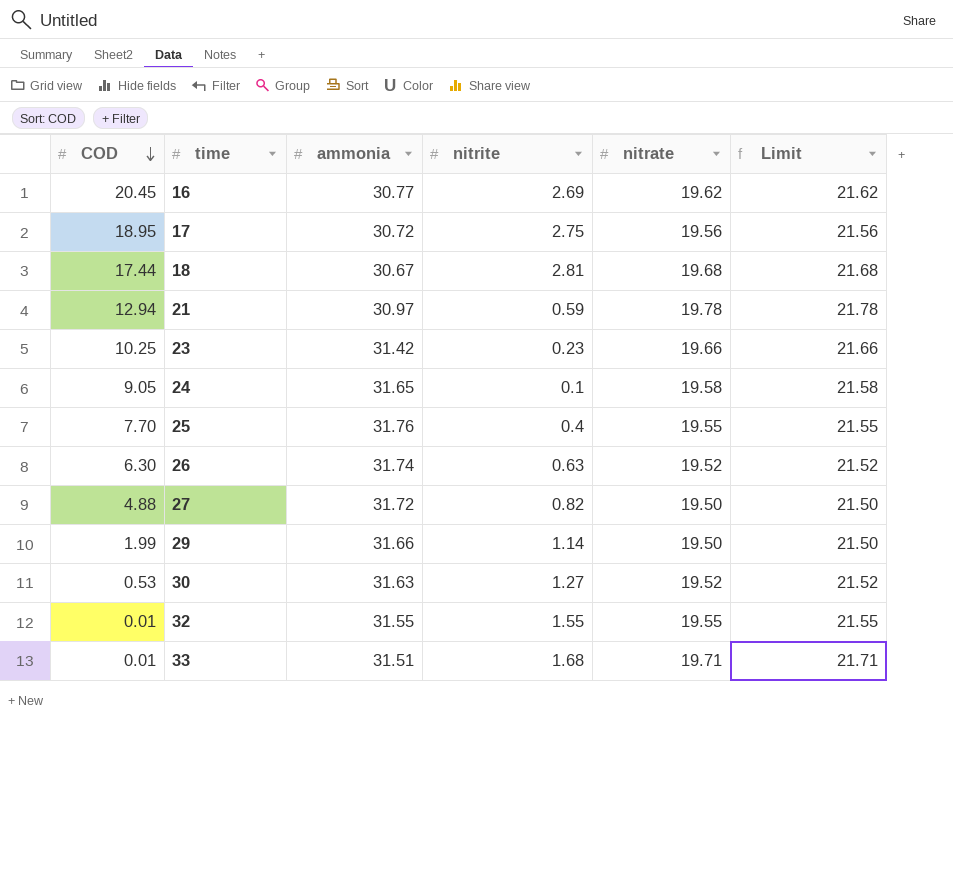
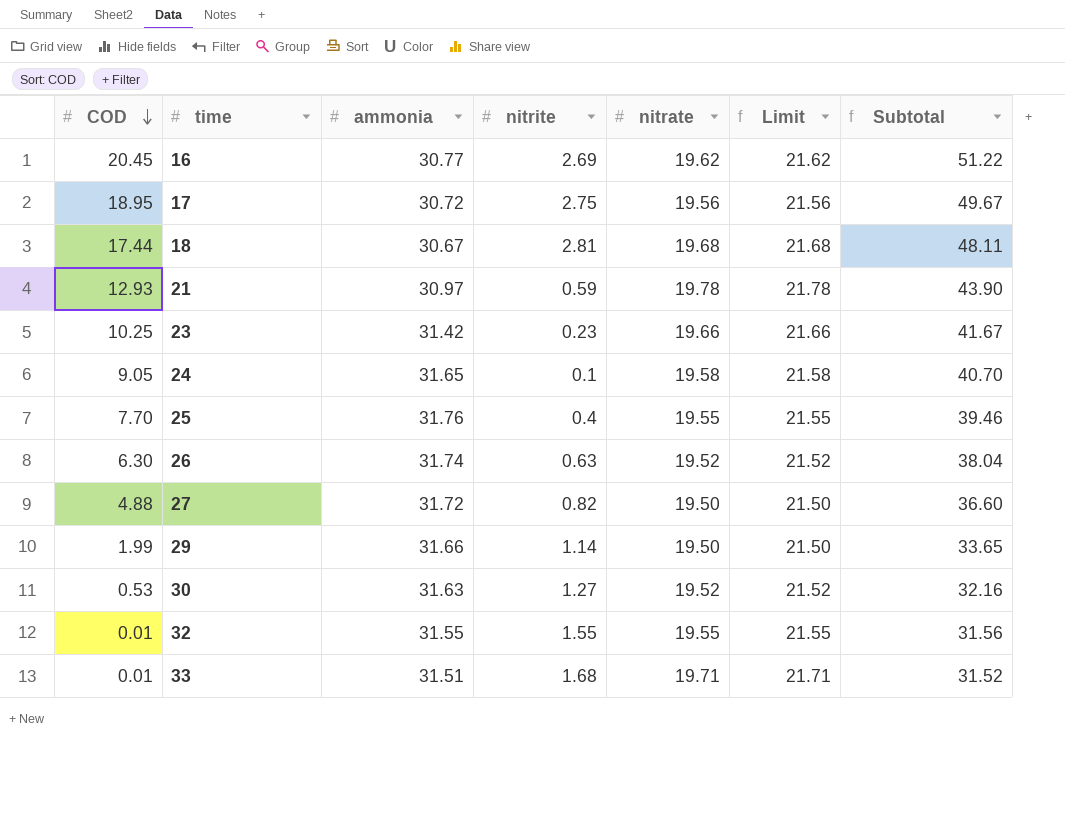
column Subtotal | formula: none -> [COD] + [ammonia]
21 | COD: 12.94 -> 12.93

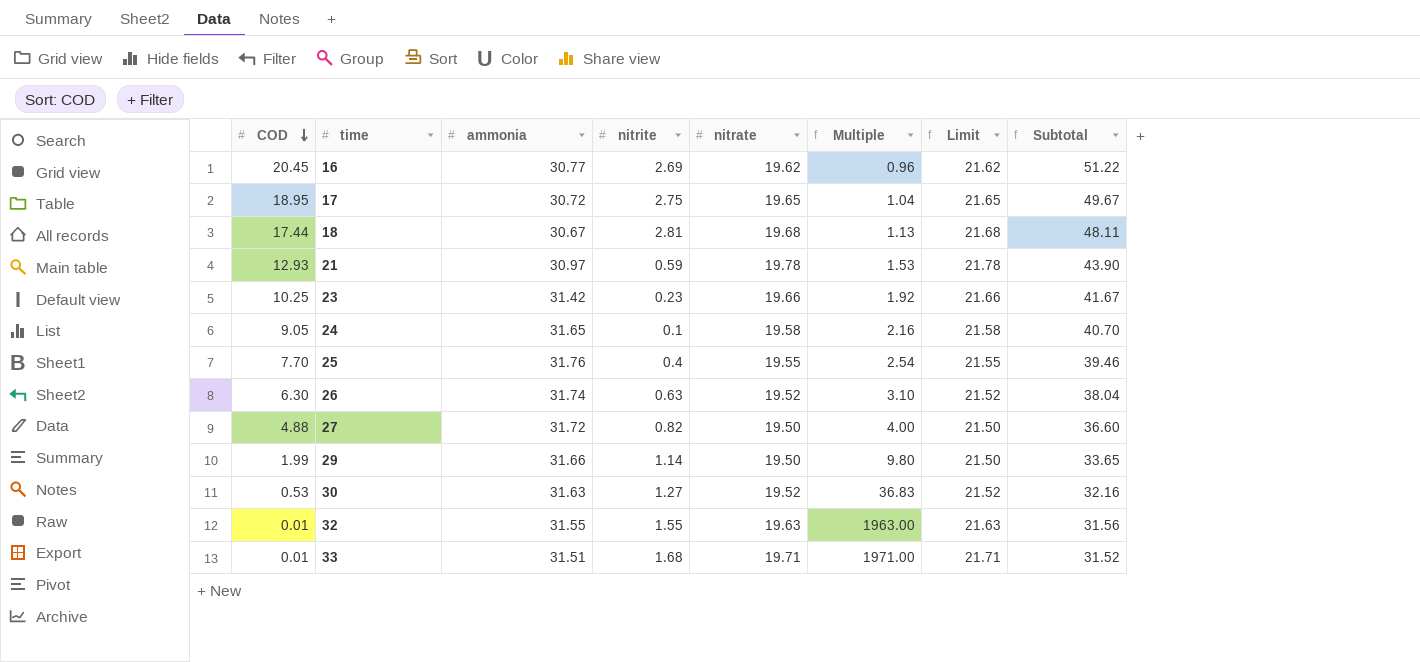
column Multiple | formula: none -> [nitrate] / [COD]
17 | nitrate: 19.56 -> 19.65
17 | Limit: 21.56 -> 21.65
32 | nitrate: 19.55 -> 19.63
32 | Limit: 21.55 -> 21.63

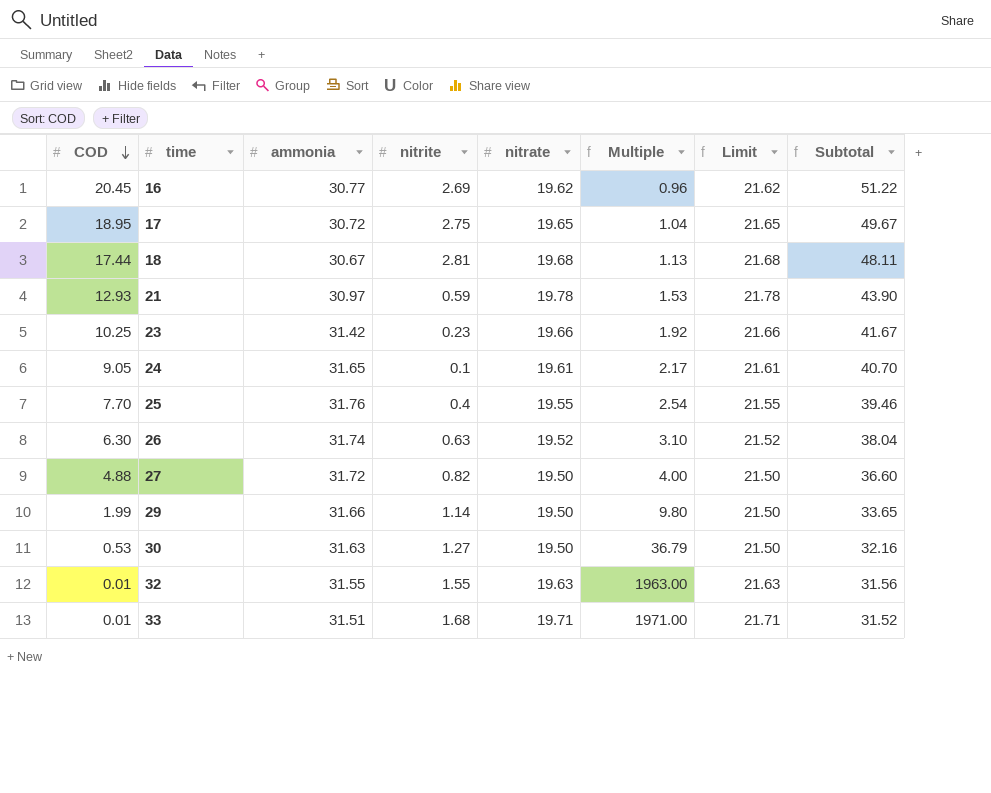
24 | nitrate: 19.58 -> 19.61
24 | Multiple: 2.16 -> 2.17
24 | Limit: 21.58 -> 21.61
30 | nitrate: 19.52 -> 19.50
30 | Multiple: 36.83 -> 36.79
30 | Limit: 21.52 -> 21.50

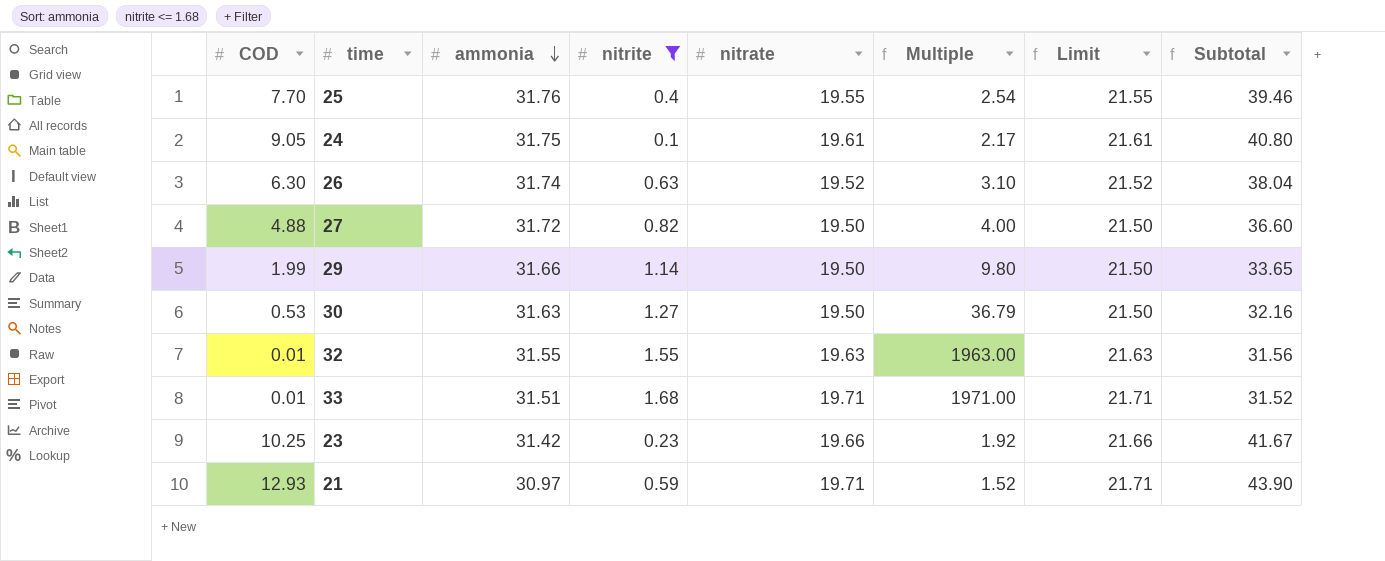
filter: none -> nitrite <= 1.68
row order: COD descending -> ammonia descending
24 | ammonia: 31.65 -> 31.75
24 | Subtotal: 40.70 -> 40.80
21 | nitrate: 19.78 -> 19.71
21 | Multiple: 1.53 -> 1.52
21 | Limit: 21.78 -> 21.71

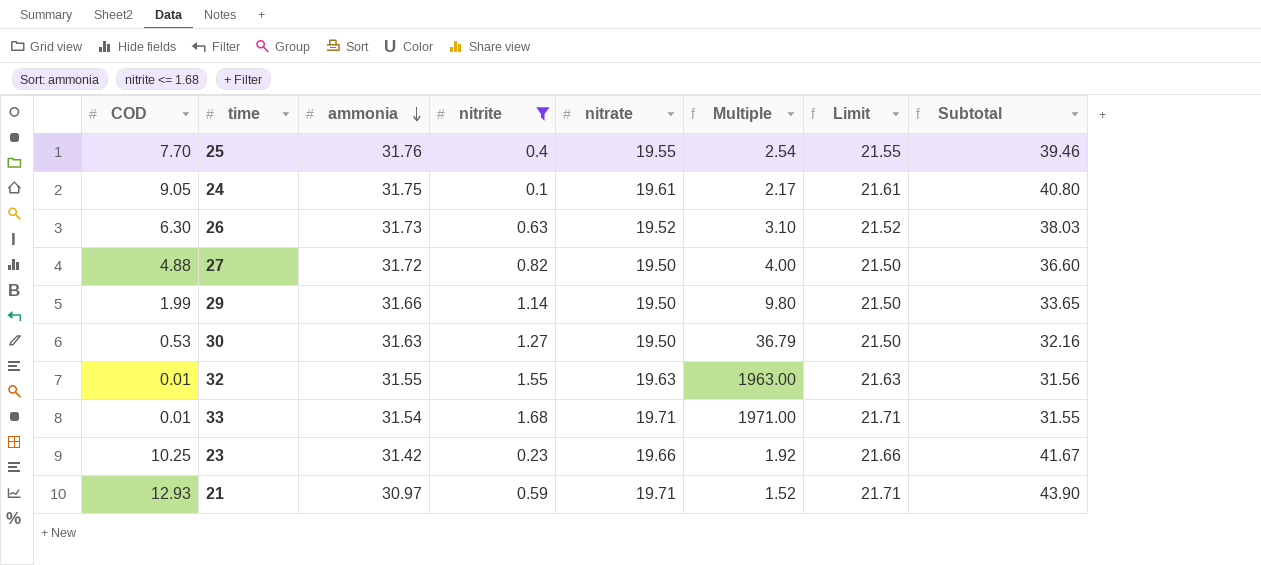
26 | ammonia: 31.74 -> 31.73
26 | Subtotal: 38.04 -> 38.03
33 | ammonia: 31.51 -> 31.54
33 | Subtotal: 31.52 -> 31.55

